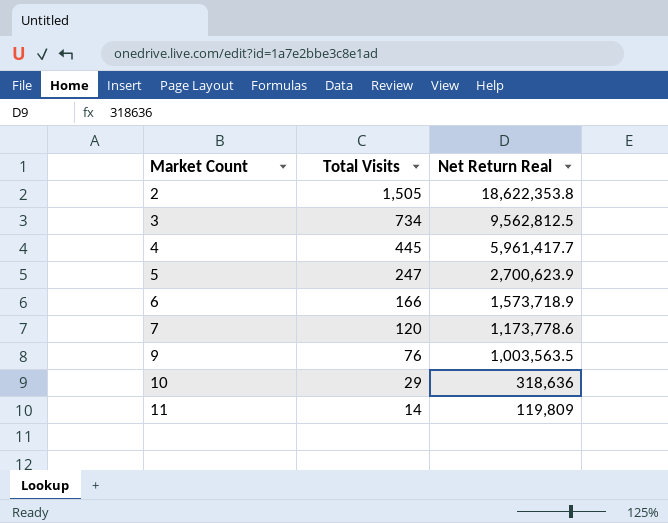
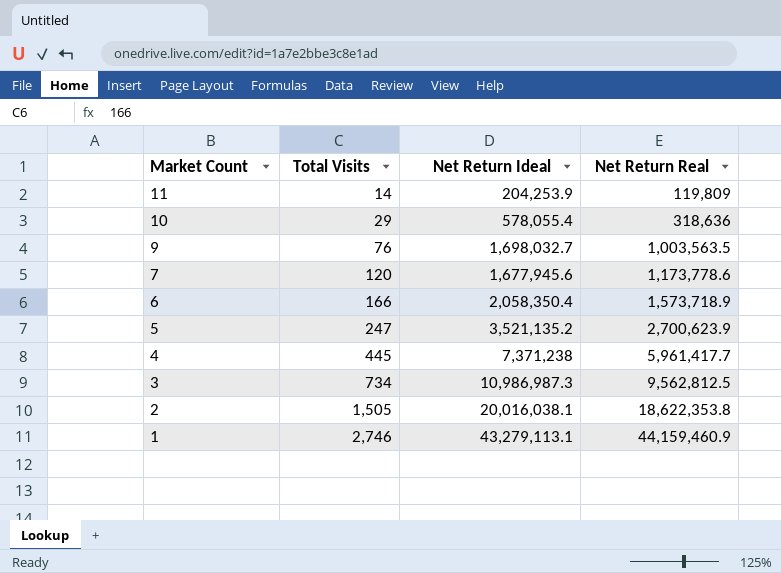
row order: Market Count ascending -> Market Count descending
column Net Return Ideal | position: none -> 3
row 1: none -> 2,746 | 43,279,113.1 | 44,159,460.9

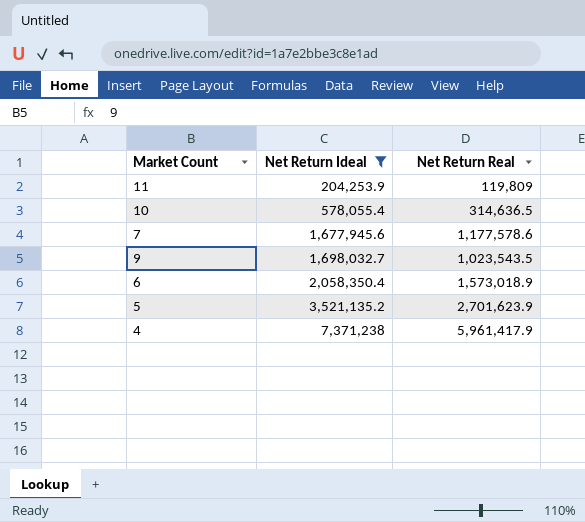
filter: none -> Net Return Ideal <= 7,371,238
row order: Market Count descending -> Net Return Ideal ascending
column Total Visits | position: 2 -> none
10 | Net Return Real: 318,636 -> 314,636.5
7 | Net Return Real: 1,173,778.6 -> 1,177,578.6
9 | Net Return Real: 1,003,563.5 -> 1,023,543.5
6 | Net Return Real: 1,573,718.9 -> 1,573,018.9
5 | Net Return Real: 2,700,623.9 -> 2,701,623.9
4 | Net Return Real: 5,961,417.7 -> 5,961,417.9

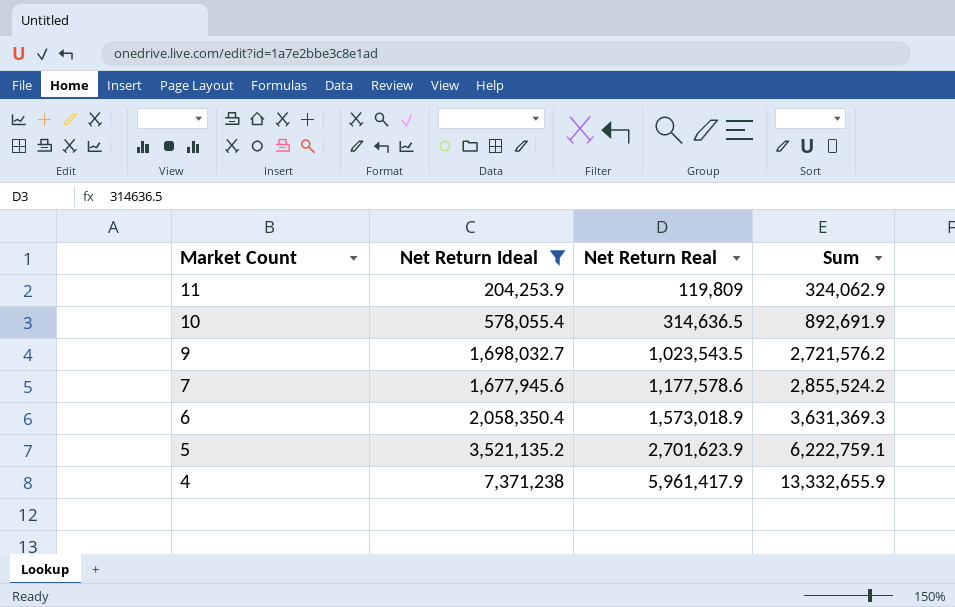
row order: Net Return Ideal ascending -> Market Count descending
column Sum | formula: none -> [Net Return Ideal] + [Net Return Real]

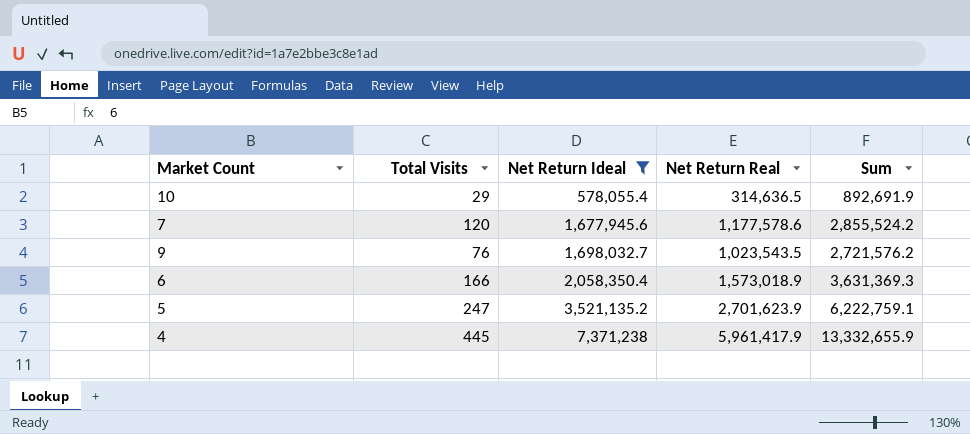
row order: Market Count descending -> Net Return Ideal ascending
column Total Visits | position: none -> 2
row 11: 204,253.9 | 119,809 | 324,062.9 -> none

